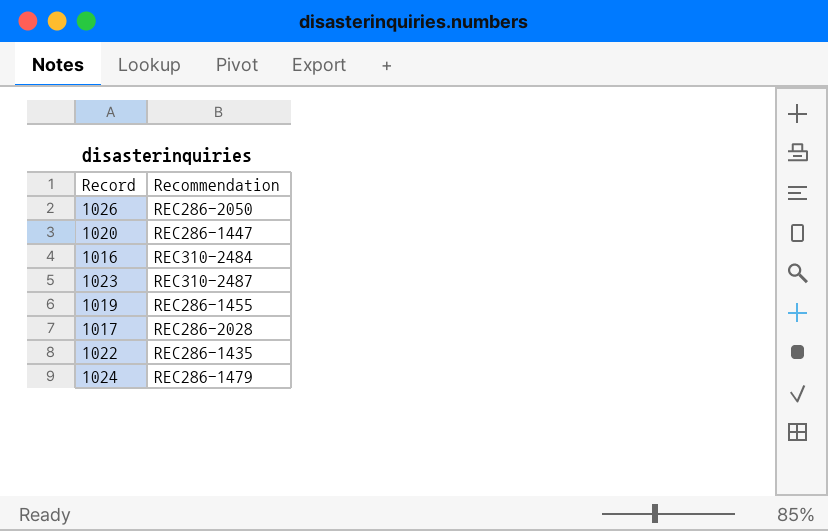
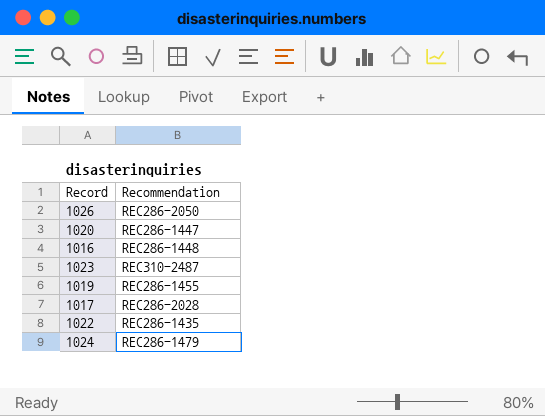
1016 | Recommendation: REC310-2484 -> REC286-1448

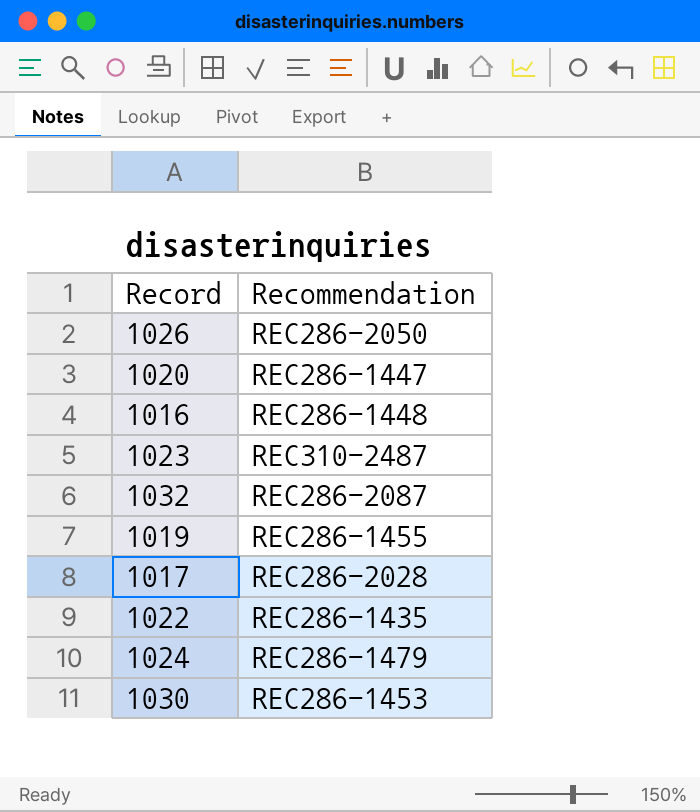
row 1032: none -> REC286-2087
row 1030: none -> REC286-1453

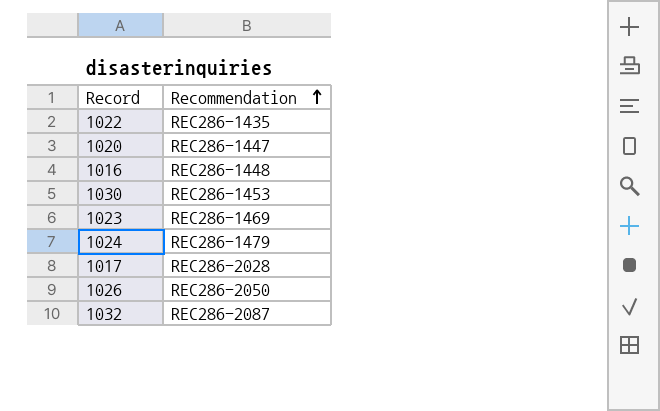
row order: none -> Recommendation ascending
row 1019: REC286-1455 -> none
1023 | Recommendation: REC310-2487 -> REC286-1469

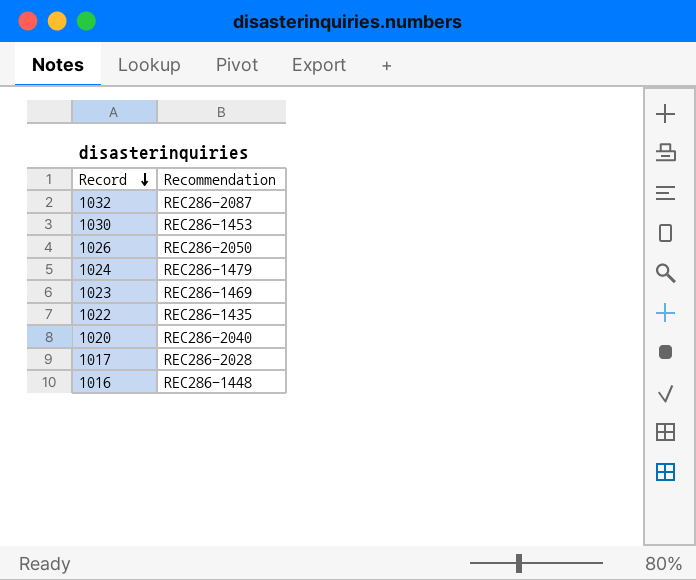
row order: Recommendation ascending -> Record descending
1020 | Recommendation: REC286-1447 -> REC286-2040

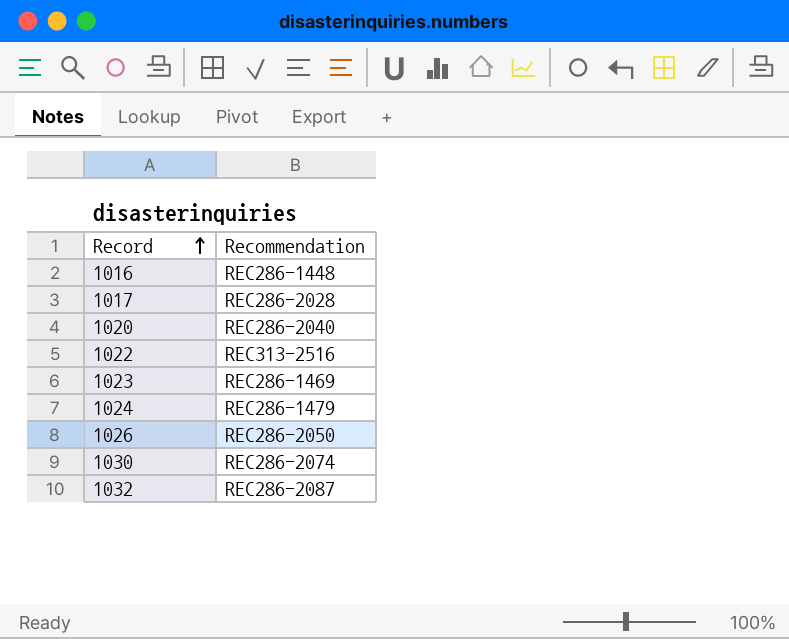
row order: Record descending -> Record ascending
1022 | Recommendation: REC286-1435 -> REC313-2516
1030 | Recommendation: REC286-1453 -> REC286-2074

